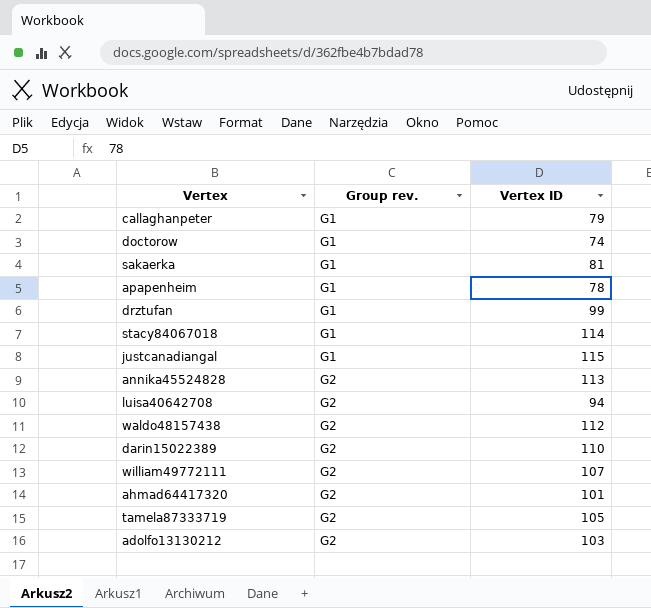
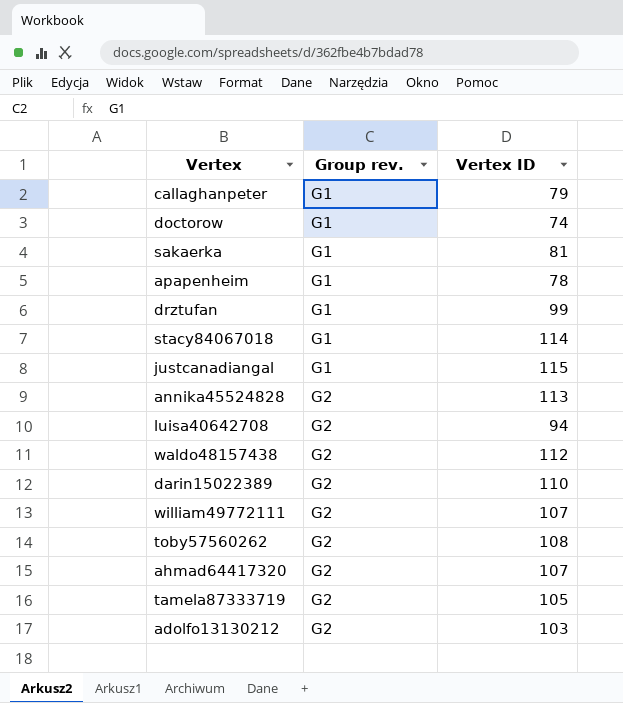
row toby57560262: none -> G2 | 108
ahmad64417320 | Vertex ID: 101 -> 107

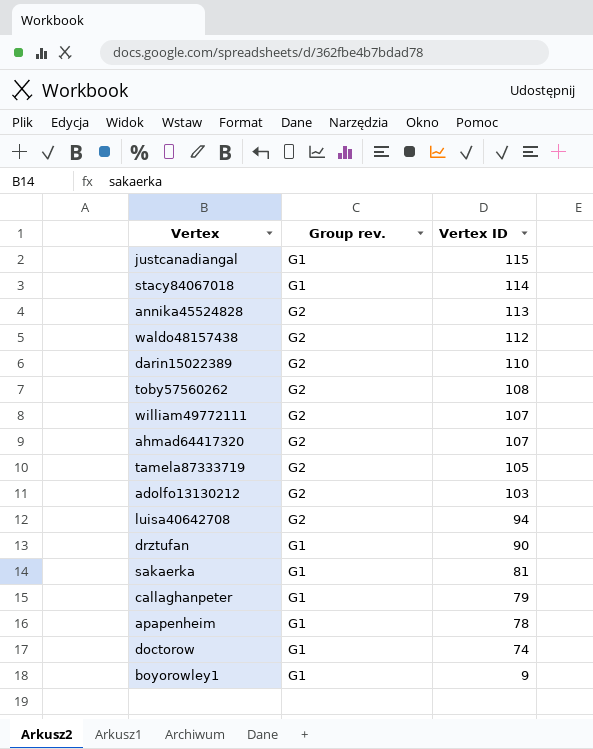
row order: Group rev. ascending -> Vertex ID descending
drztufan | Vertex ID: 99 -> 90
row boyorowley1: none -> G1 | 9

